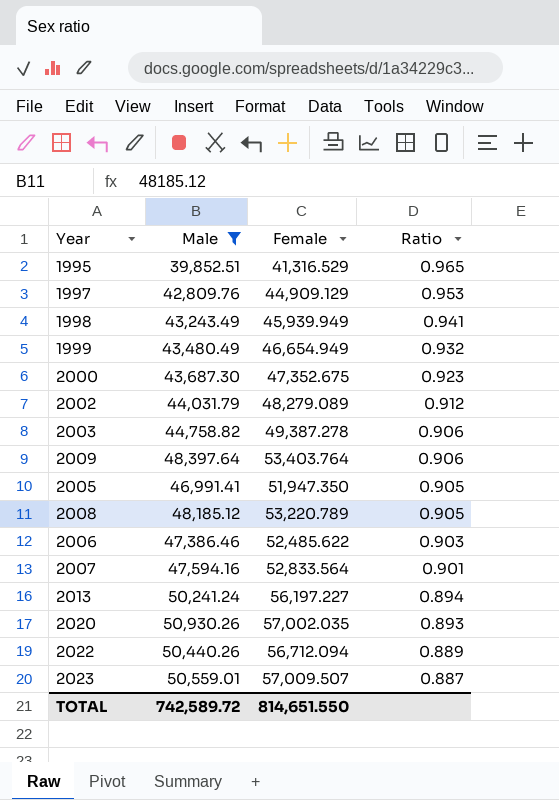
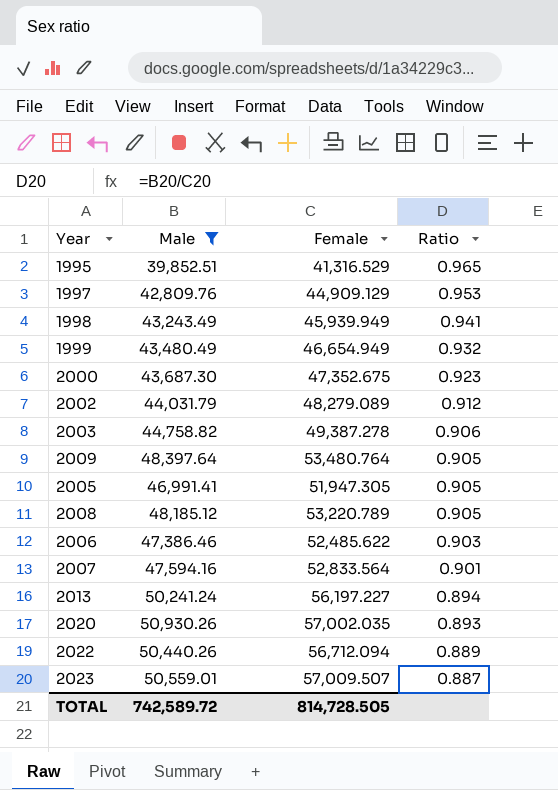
2009 | Female: 53,403.764 -> 53,480.764
2009 | Ratio: 0.906 -> 0.905
2005 | Female: 51,947.350 -> 51,947.305
TOTAL | Female: 814,651.550 -> 814,728.505

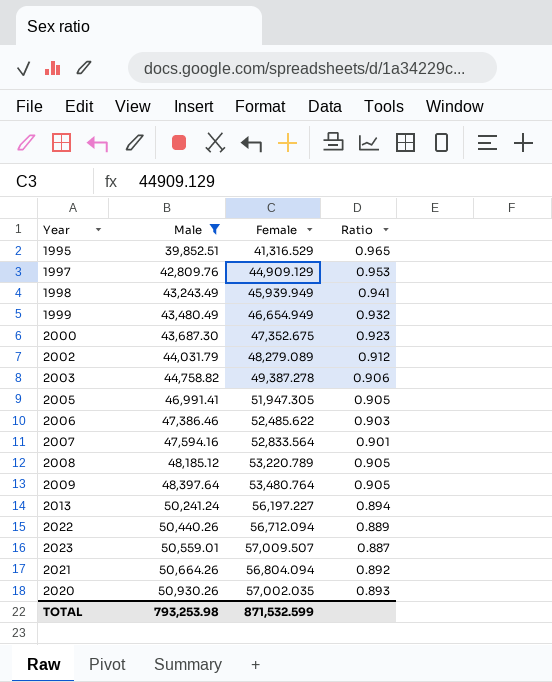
row order: Ratio descending -> Male ascending
row 2021: none -> 50,664.26 | 56,804.094 | 0.892
TOTAL | Male: 742,589.72 -> 793,253.98
TOTAL | Female: 814,728.505 -> 871,532.599

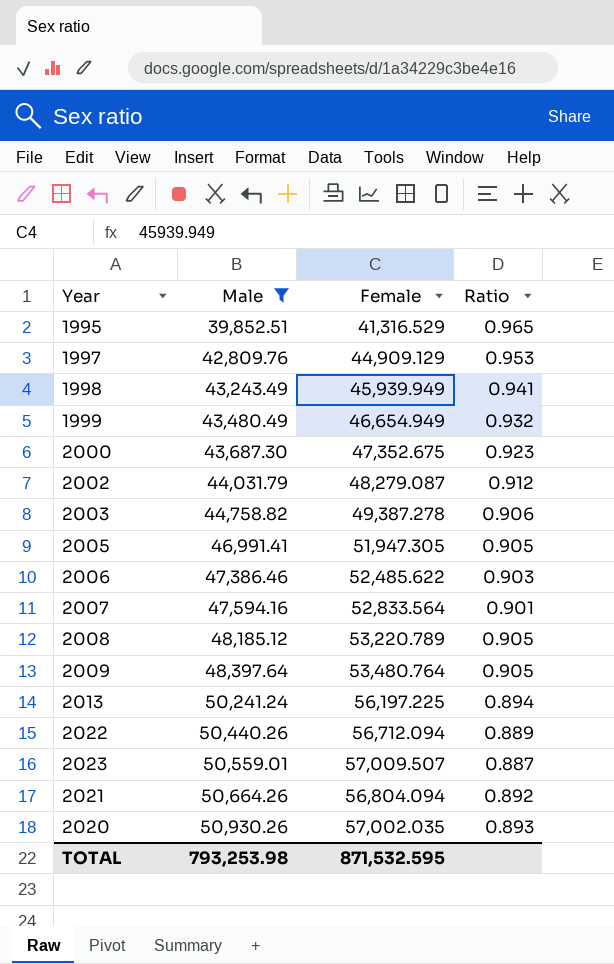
2002 | Female: 48,279.089 -> 48,279.087
2013 | Female: 56,197.227 -> 56,197.225
TOTAL | Female: 871,532.599 -> 871,532.595

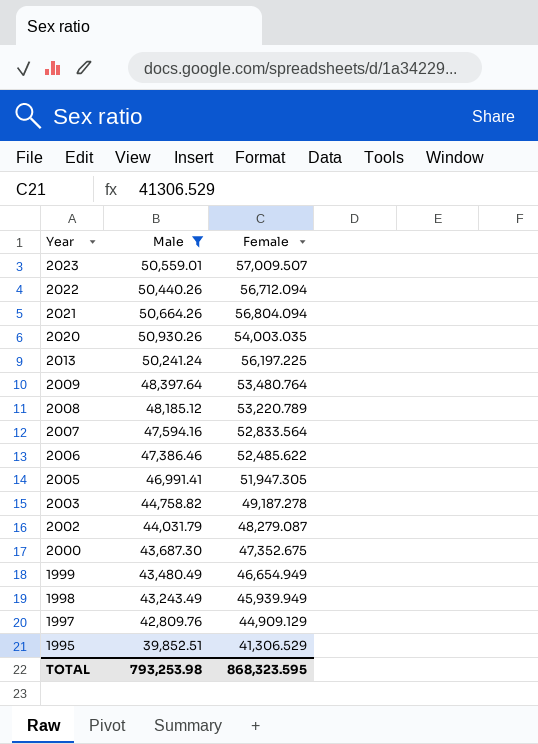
row order: Male ascending -> Year descending
column Ratio | formula: [Male] / [Female] -> none
2020 | Female: 57,002.035 -> 54,003.035
2003 | Female: 49,387.278 -> 49,187.278
1995 | Female: 41,316.529 -> 41,306.529
TOTAL | Female: 871,532.595 -> 868,323.595

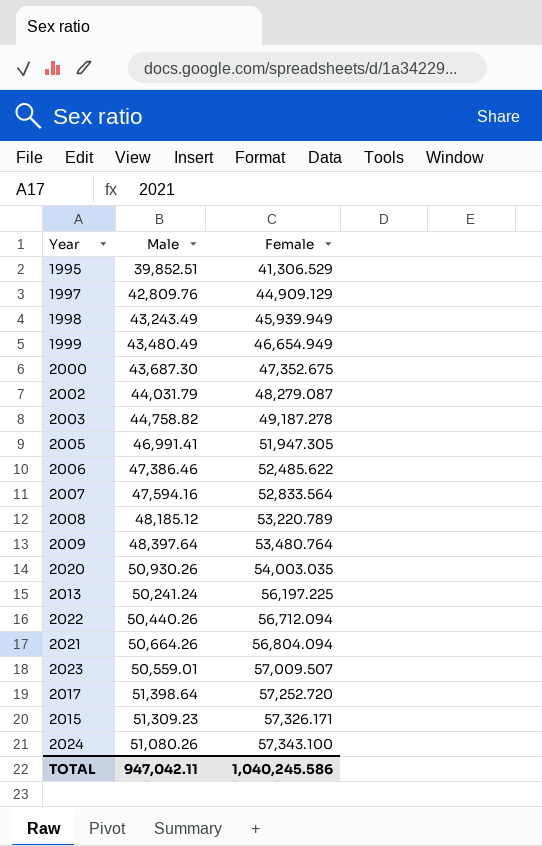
filter: Male <= 50,930.26 -> none
row order: Year descending -> Female ascending
TOTAL | Male: 793,253.98 -> 947,042.11
TOTAL | Female: 868,323.595 -> 1,040,245.586

